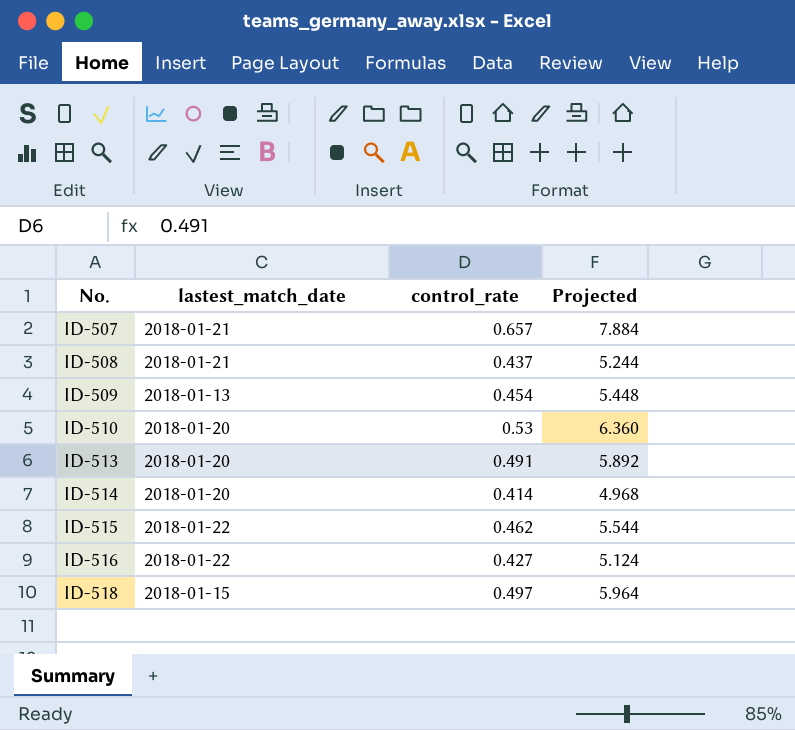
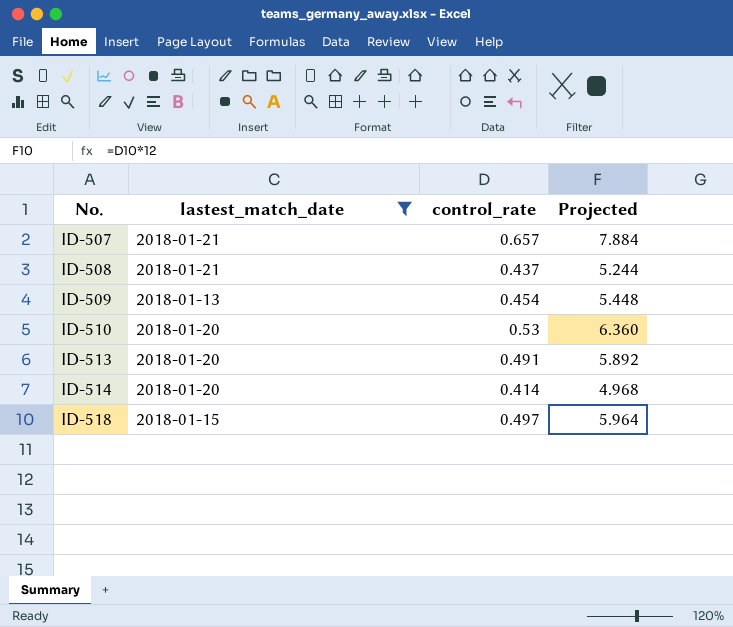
filter: none -> lastest_match_date != 2018-01-22

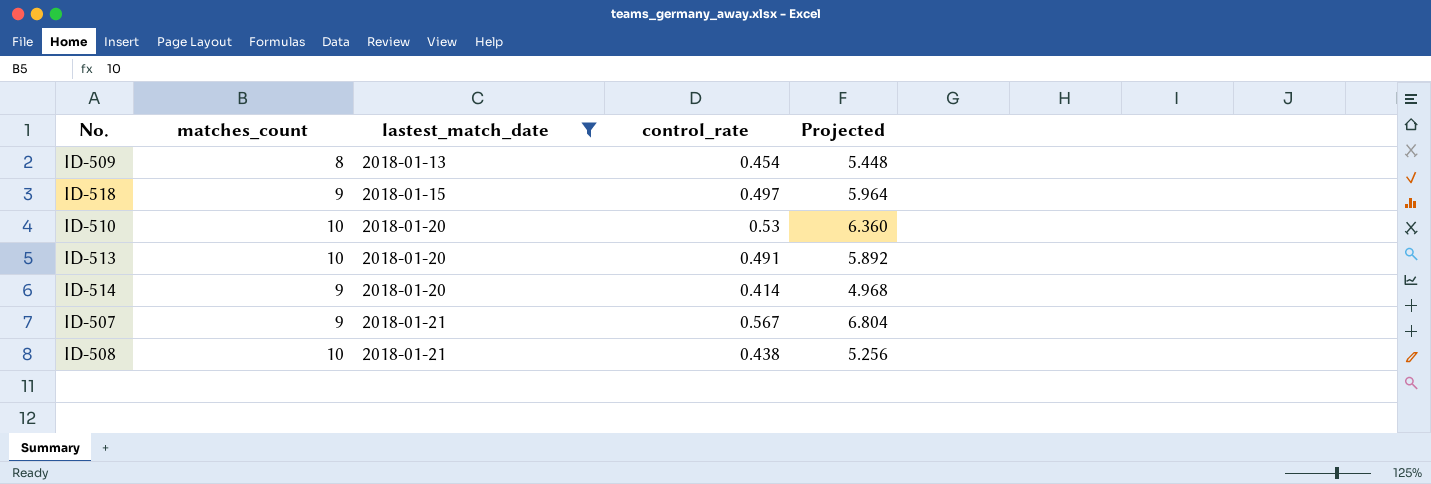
row order: No. ascending -> lastest_match_date ascending
column matches_count | position: none -> 2
ID-507 | control_rate: 0.657 -> 0.567
ID-507 | Projected: 7.884 -> 6.804
ID-508 | control_rate: 0.437 -> 0.438
ID-508 | Projected: 5.244 -> 5.256

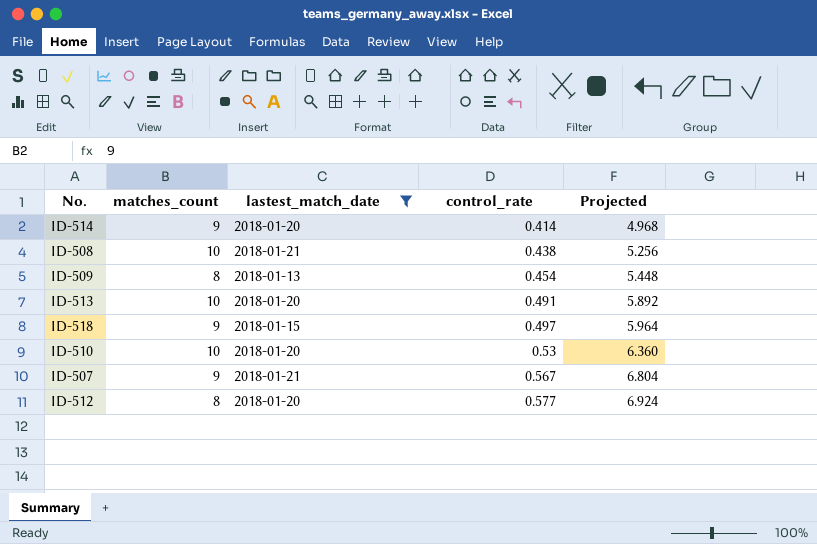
row order: lastest_match_date ascending -> control_rate ascending
row ID-512: none -> 8 | 2018-01-20 | 0.577 | 6.924

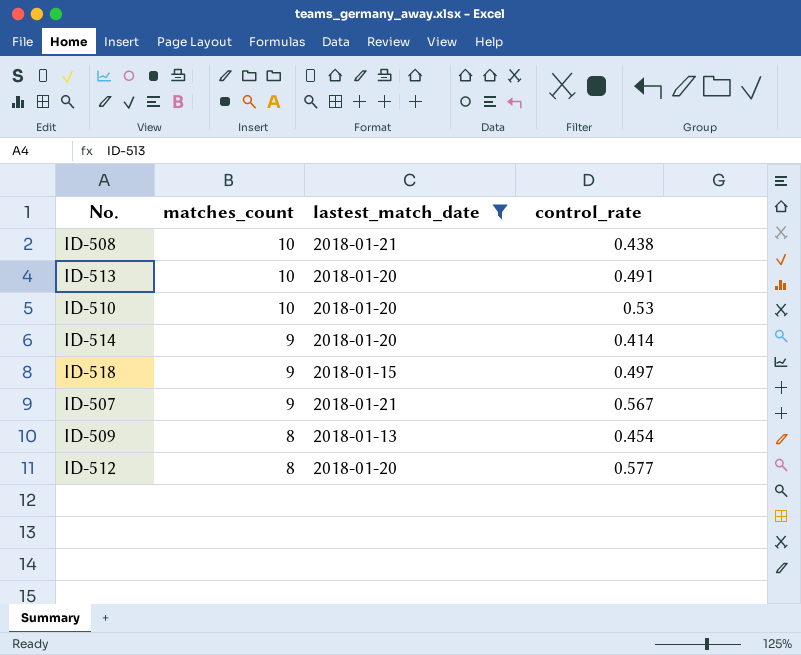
row order: control_rate ascending -> matches_count descending
column Projected | formula: [control_rate] * 12 -> none

